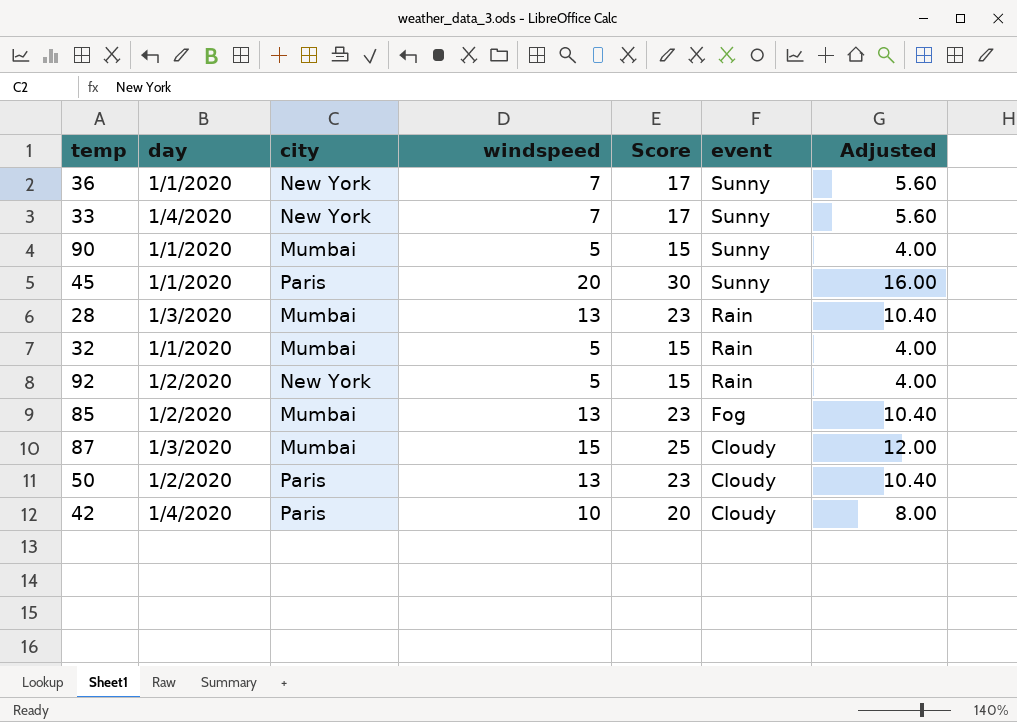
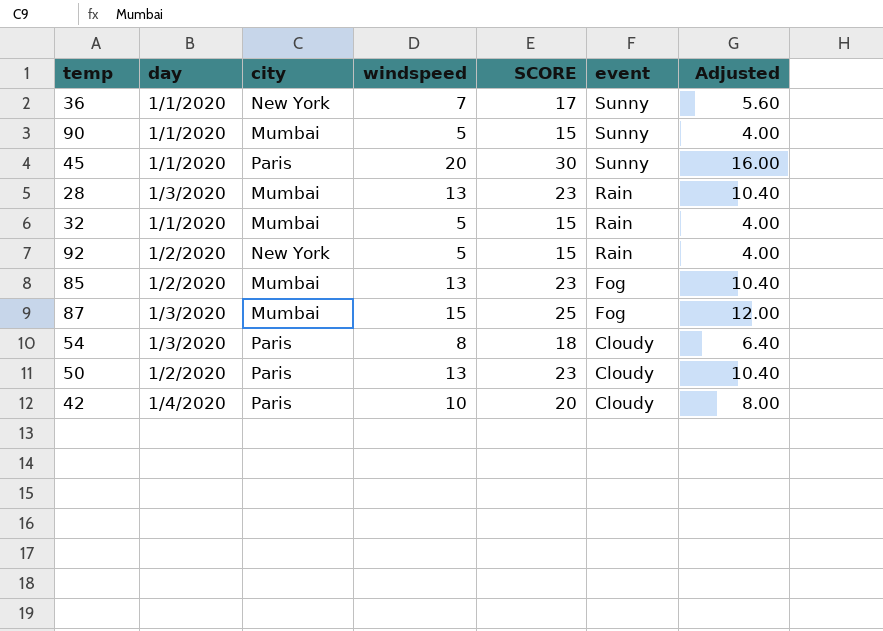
column name: Score -> SCORE
row 33: 1/4/2020 | New York | 7 | 17 | Sunny | 5.60 -> none
87 | event: Cloudy -> Fog
row 54: none -> 1/3/2020 | Paris | 8 | 18 | Cloudy | 6.40

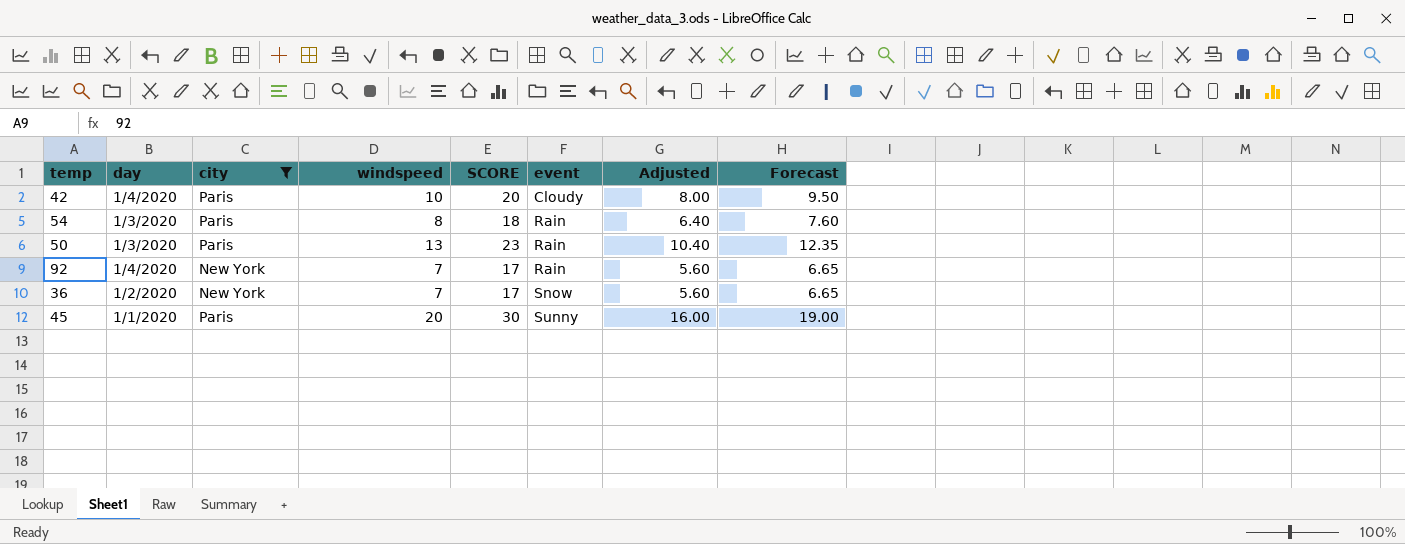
filter: none -> city != Mumbai
row order: event descending -> event ascending
column Forecast | formula: none -> [windspeed] * 0.95
54 | event: Cloudy -> Rain
50 | day: 1/2/2020 -> 1/3/2020
50 | event: Cloudy -> Rain
92 | day: 1/2/2020 -> 1/4/2020
92 | windspeed: 5 -> 7
92 | SCORE: 15 -> 17
92 | Adjusted: 4.00 -> 5.60
36 | day: 1/1/2020 -> 1/2/2020
36 | event: Sunny -> Snow

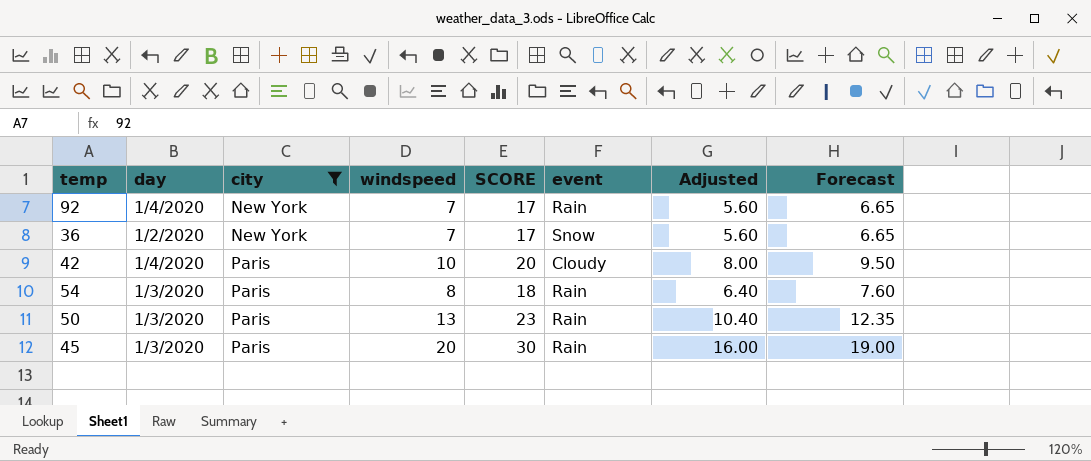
row order: event ascending -> city ascending
45 | day: 1/1/2020 -> 1/3/2020
45 | event: Sunny -> Rain

